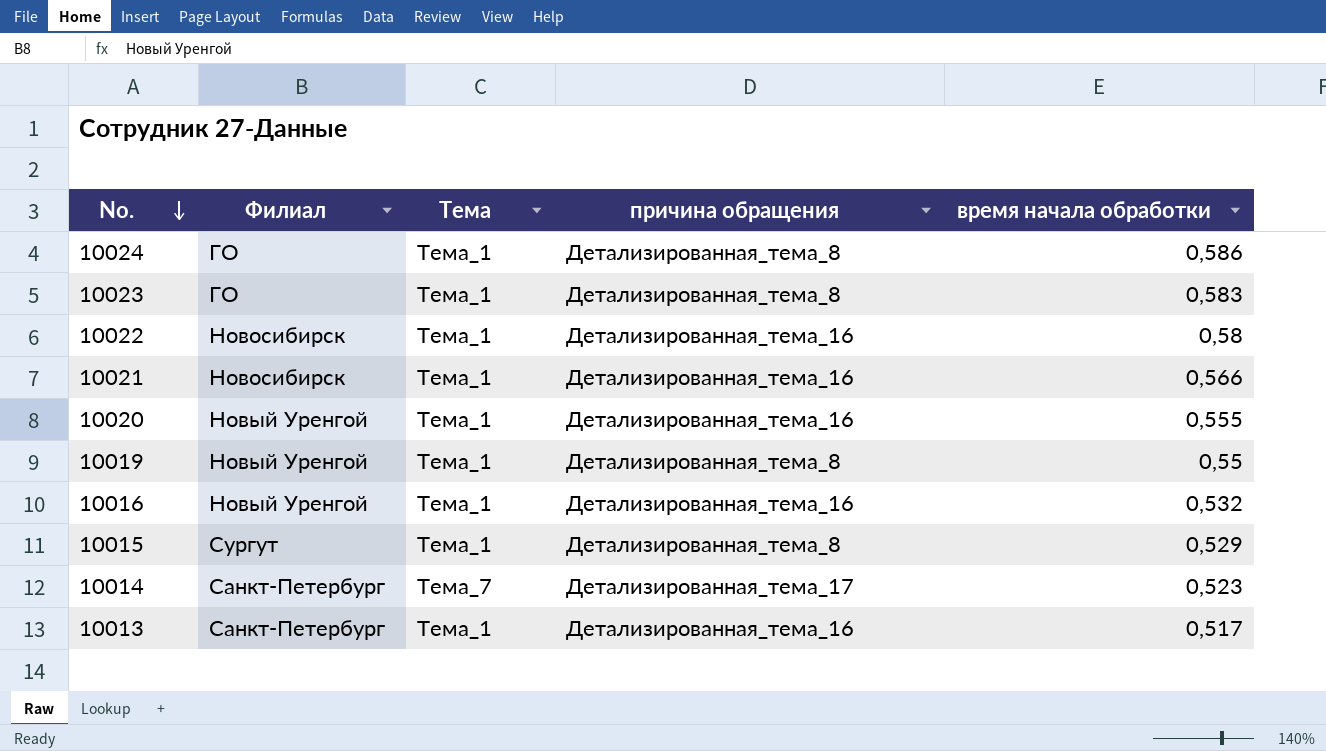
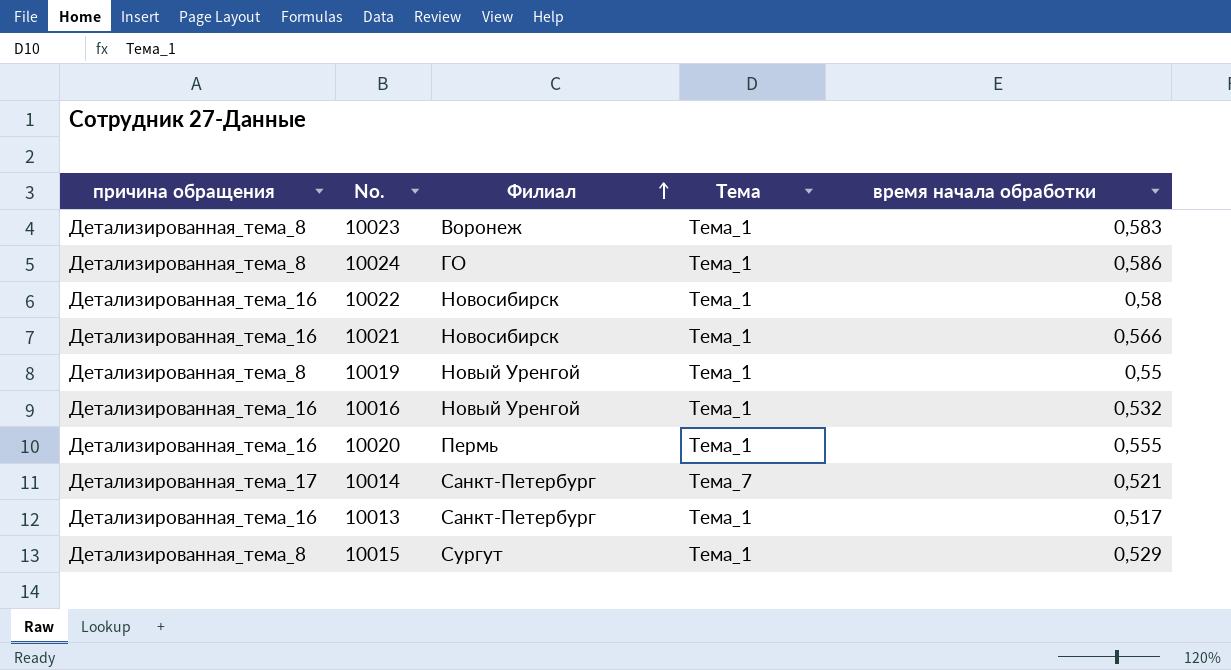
row order: No. descending -> Филиал ascending
column причина обращения | position: 4 -> 1
10023 | Филиал: ГО -> Воронеж
10020 | Филиал: Новый Уренгой -> Пермь
10014 | время начала обработки: 0,523 -> 0,521

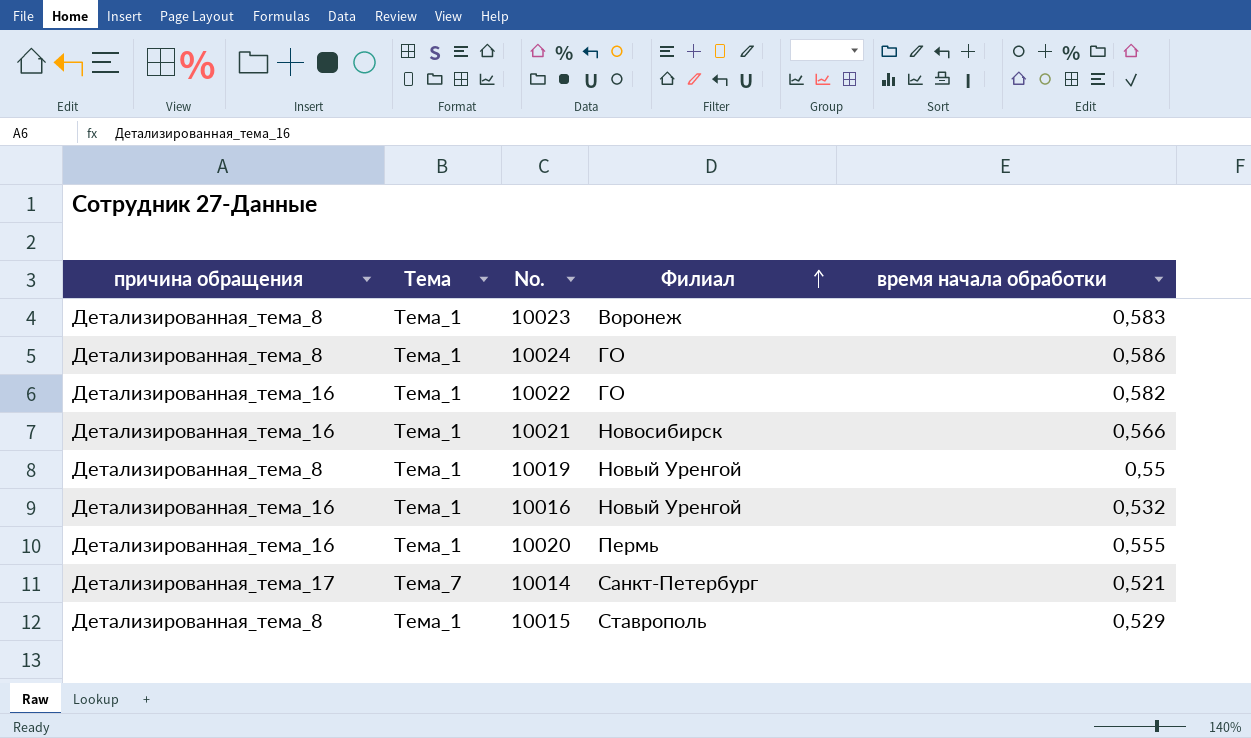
column Тема | position: 4 -> 2
row 10013: Детализированная_тема_16 | Санкт-Петербург | Тема_1 | 0,517 -> none
10022 | Филиал: Новосибирск -> ГО
10022 | время начала обработки: 0,58 -> 0,582
10015 | Филиал: Сургут -> Ставрополь

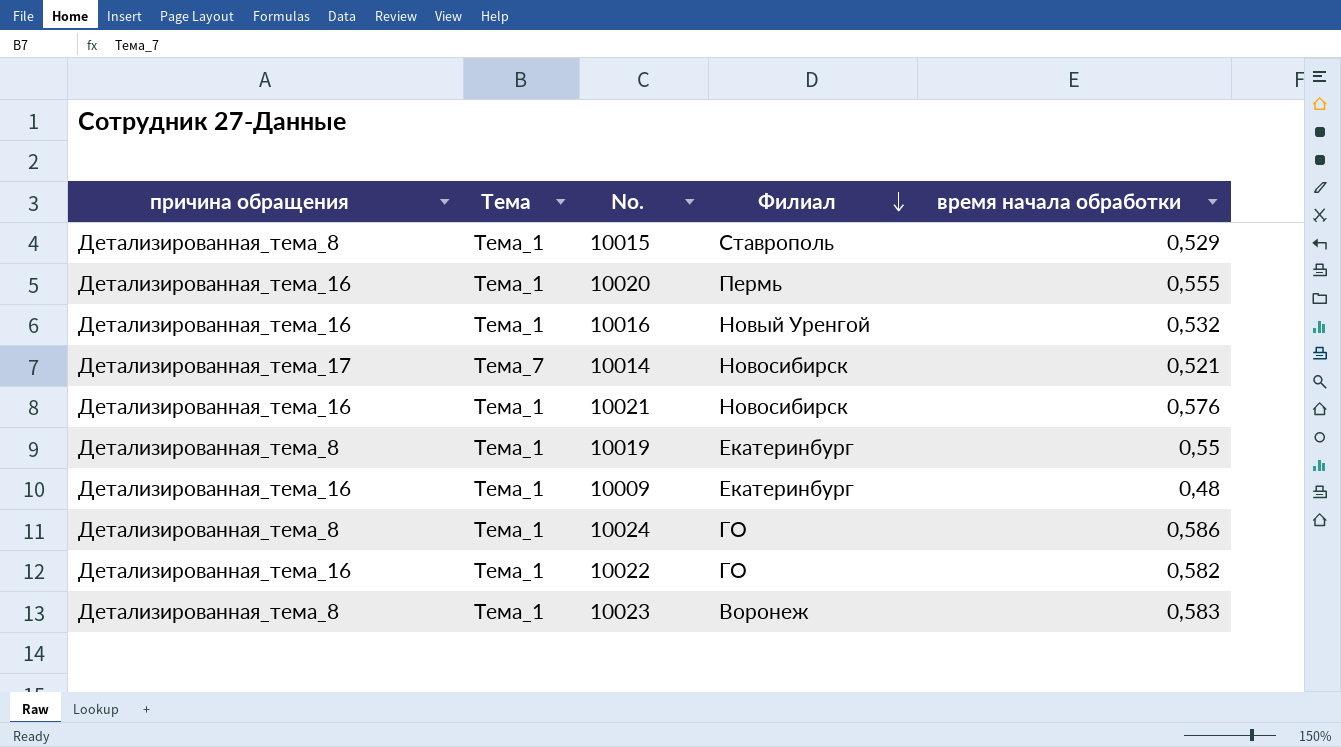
row order: Филиал ascending -> Филиал descending
10014 | Филиал: Санкт-Петербург -> Новосибирск
10021 | время начала обработки: 0,566 -> 0,576
10019 | Филиал: Новый Уренгой -> Екатеринбург
row 10009: none -> Детализированная_тема_16 | Тема_1 | Екатеринбург | 0,48

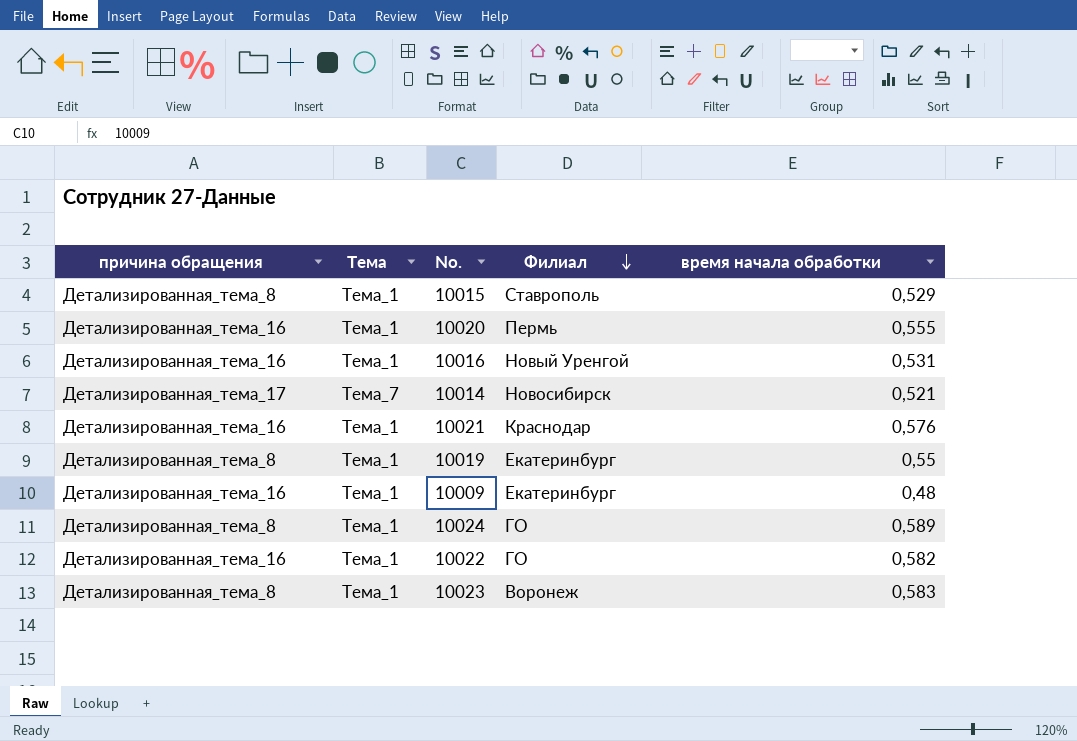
10016 | время начала обработки: 0,532 -> 0,531
10021 | Филиал: Новосибирск -> Краснодар
10024 | время начала обработки: 0,586 -> 0,589

